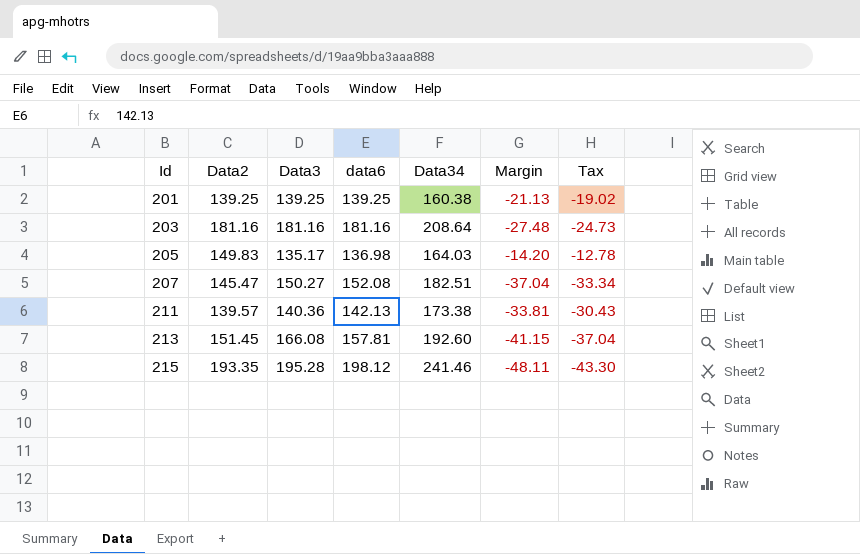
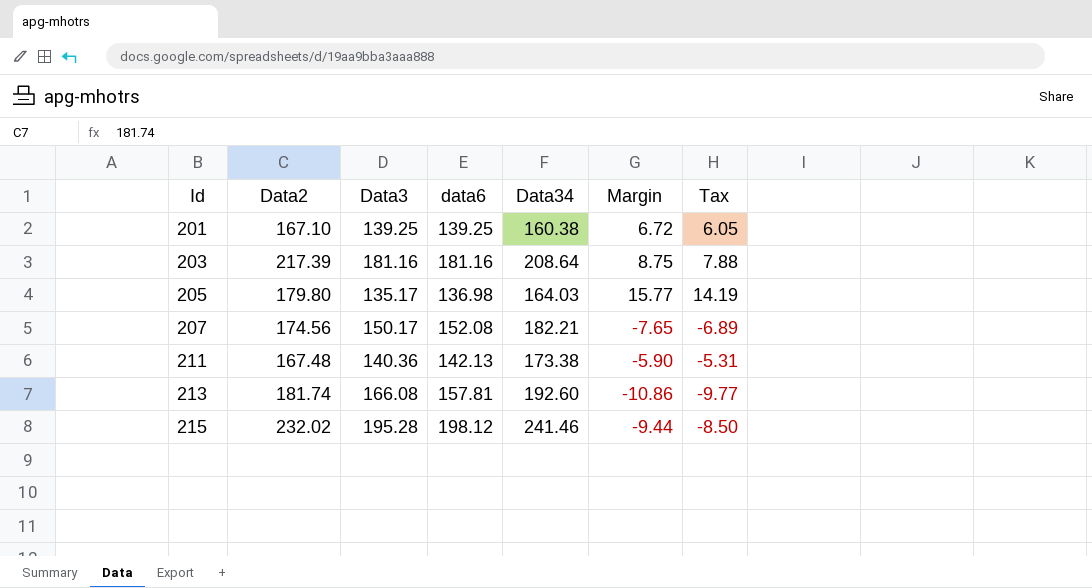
201 | Data2: 139.25 -> 167.10
201 | Margin: -21.13 -> 6.72
201 | Tax: -19.02 -> 6.05
203 | Data2: 181.16 -> 217.39
203 | Margin: -27.48 -> 8.75
203 | Tax: -24.73 -> 7.88
205 | Data2: 149.83 -> 179.80
205 | Margin: -14.20 -> 15.77
205 | Tax: -12.78 -> 14.19
207 | Data2: 145.47 -> 174.56
207 | Data3: 150.27 -> 150.17
207 | Data34: 182.51 -> 182.21
207 | Margin: -37.04 -> -7.65
207 | Tax: -33.34 -> -6.89
211 | Data2: 139.57 -> 167.48
211 | Margin: -33.81 -> -5.90
211 | Tax: -30.43 -> -5.31
213 | Data2: 151.45 -> 181.74
213 | Margin: -41.15 -> -10.86
213 | Tax: -37.04 -> -9.77
215 | Data2: 193.35 -> 232.02
215 | Margin: -48.11 -> -9.44
215 | Tax: -43.30 -> -8.50

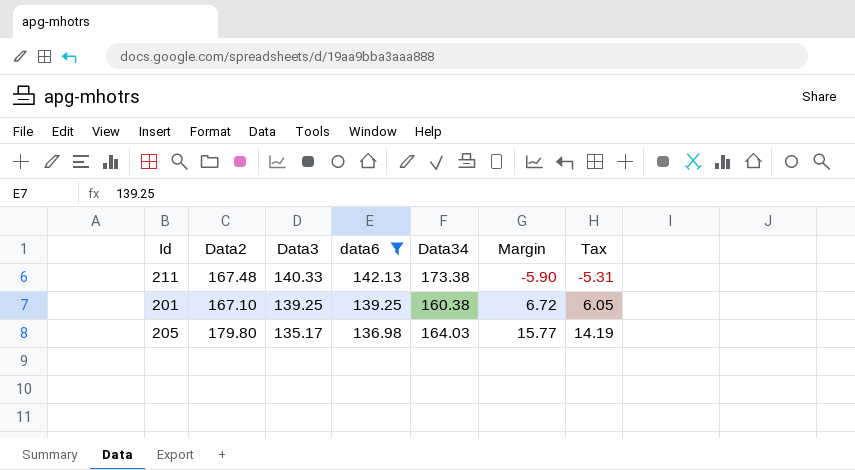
filter: none -> data6 <= 142.13
row order: Id ascending -> Data3 descending
211 | Data3: 140.36 -> 140.33

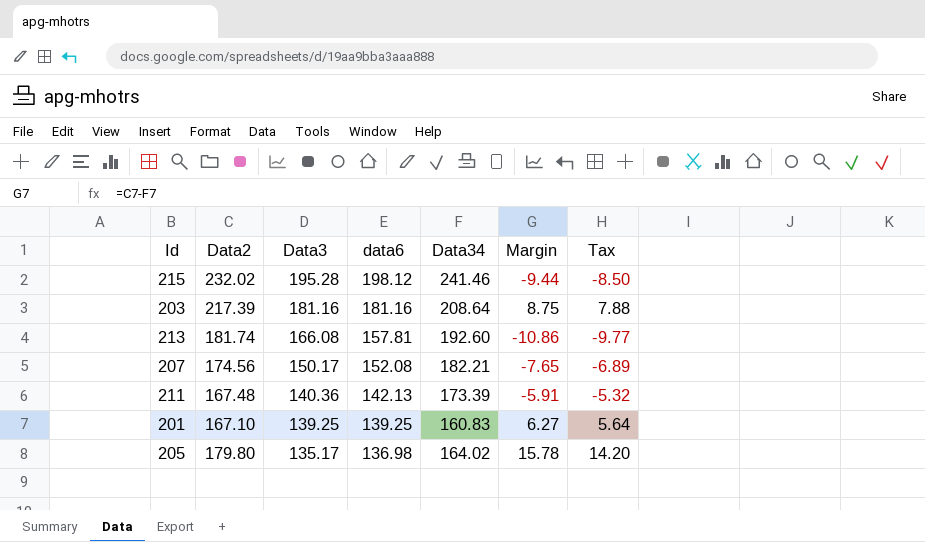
filter: data6 <= 142.13 -> none
211 | Data3: 140.33 -> 140.36
211 | Data34: 173.38 -> 173.39
211 | Margin: -5.90 -> -5.91
211 | Tax: -5.31 -> -5.32
201 | Data34: 160.38 -> 160.83
201 | Margin: 6.72 -> 6.27
201 | Tax: 6.05 -> 5.64
205 | Data34: 164.03 -> 164.02
205 | Margin: 15.77 -> 15.78
205 | Tax: 14.19 -> 14.20

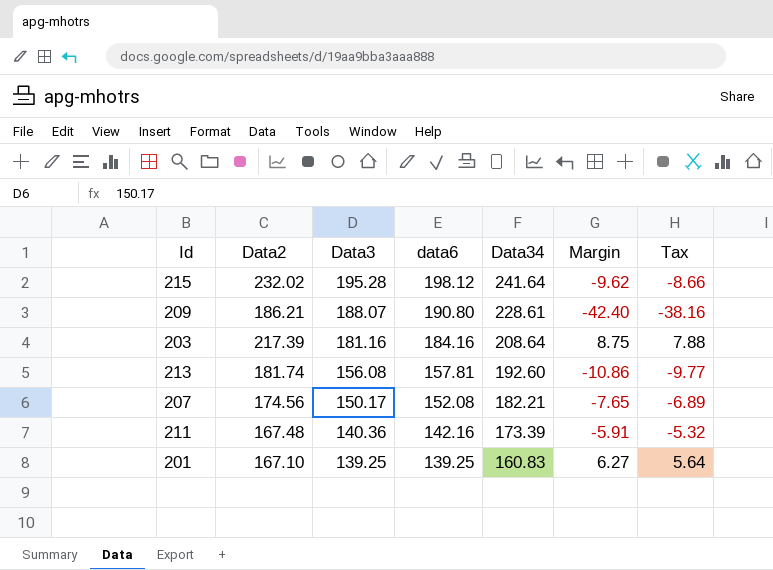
row 205: 179.80 | 135.17 | 136.98 | 164.02 | 15.78 | 14.20 -> none
215 | Data34: 241.46 -> 241.64
215 | Margin: -9.44 -> -9.62
215 | Tax: -8.50 -> -8.66
row 209: none -> 186.21 | 188.07 | 190.80 | 228.61 | -42.40 | -38.16
203 | data6: 181.16 -> 184.16
213 | Data3: 166.08 -> 156.08
211 | data6: 142.13 -> 142.16

